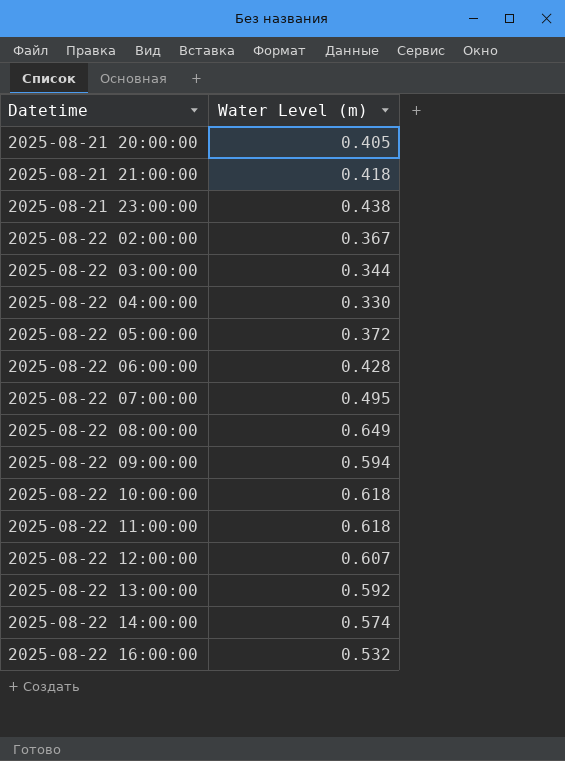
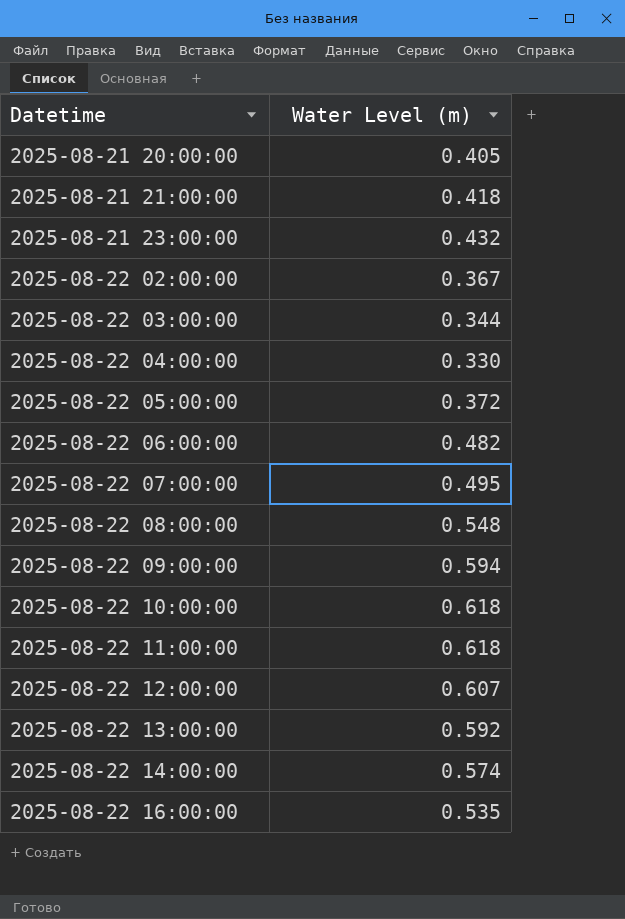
2025-08-21 23:00:00 | Water Level (m): 0.438 -> 0.432
2025-08-22 06:00:00 | Water Level (m): 0.428 -> 0.482
2025-08-22 08:00:00 | Water Level (m): 0.649 -> 0.548
2025-08-22 16:00:00 | Water Level (m): 0.532 -> 0.535

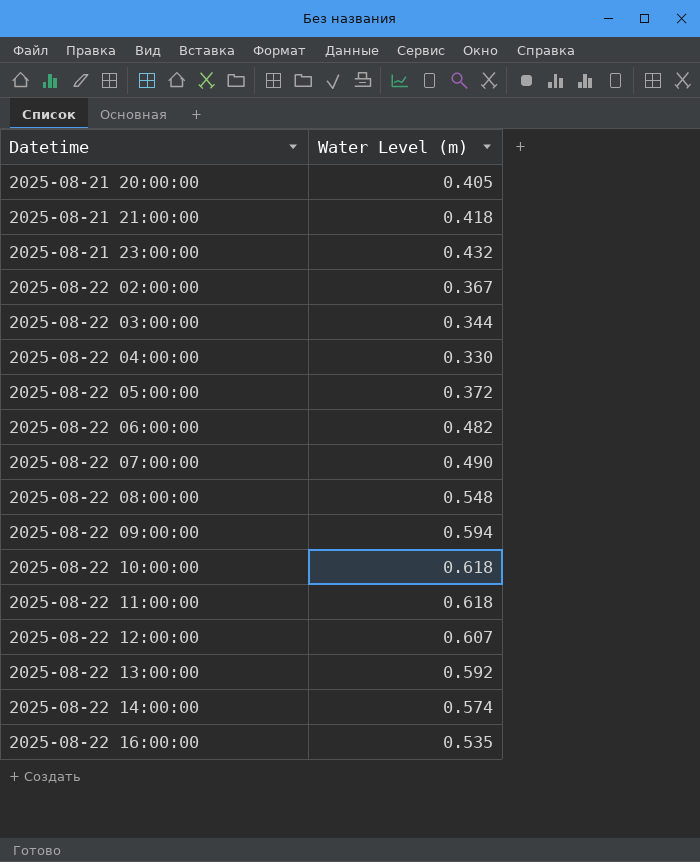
2025-08-22 07:00:00 | Water Level (m): 0.495 -> 0.490

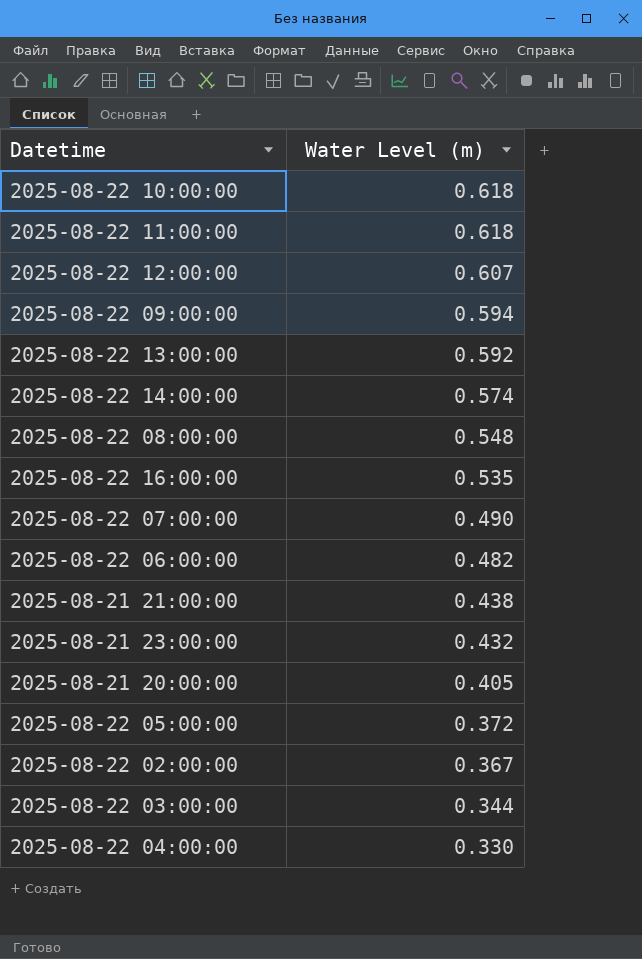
row order: Datetime ascending -> Water Level (m) descending
2025-08-21 21:00:00 | Water Level (m): 0.418 -> 0.438

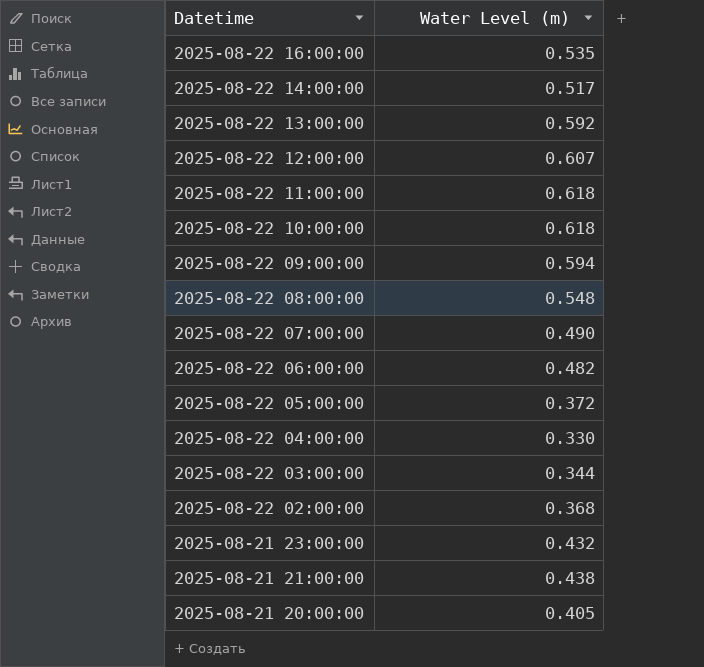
row order: Water Level (m) descending -> Datetime descending
2025-08-22 14:00:00 | Water Level (m): 0.574 -> 0.517
2025-08-22 02:00:00 | Water Level (m): 0.367 -> 0.368

